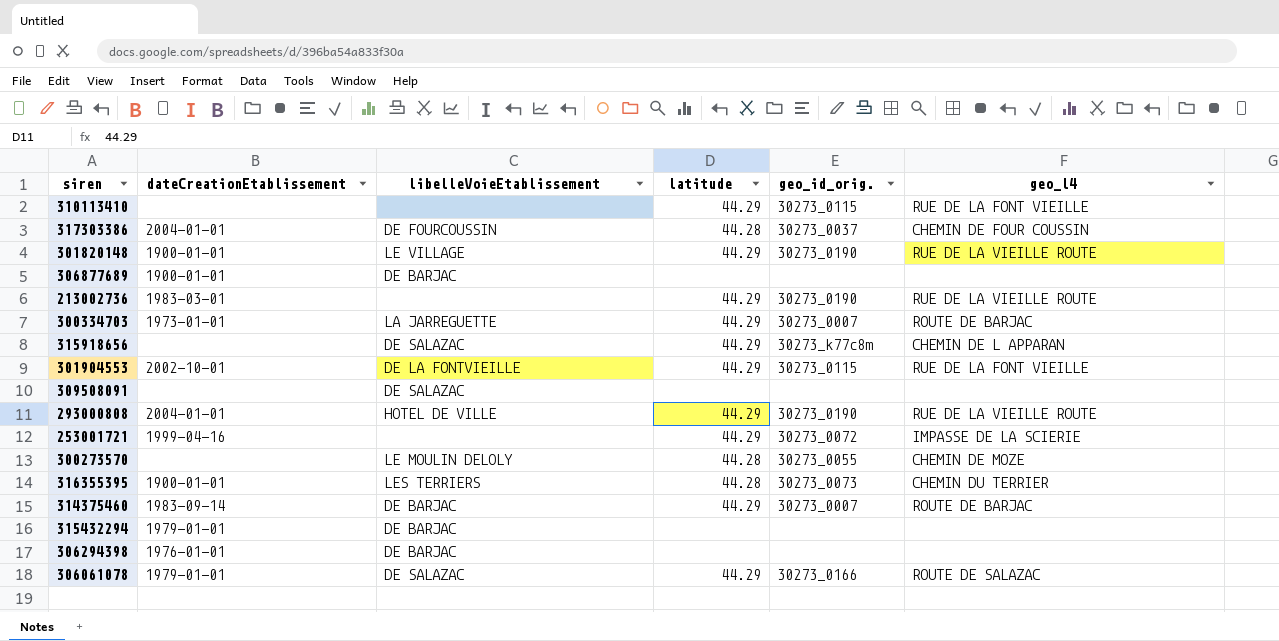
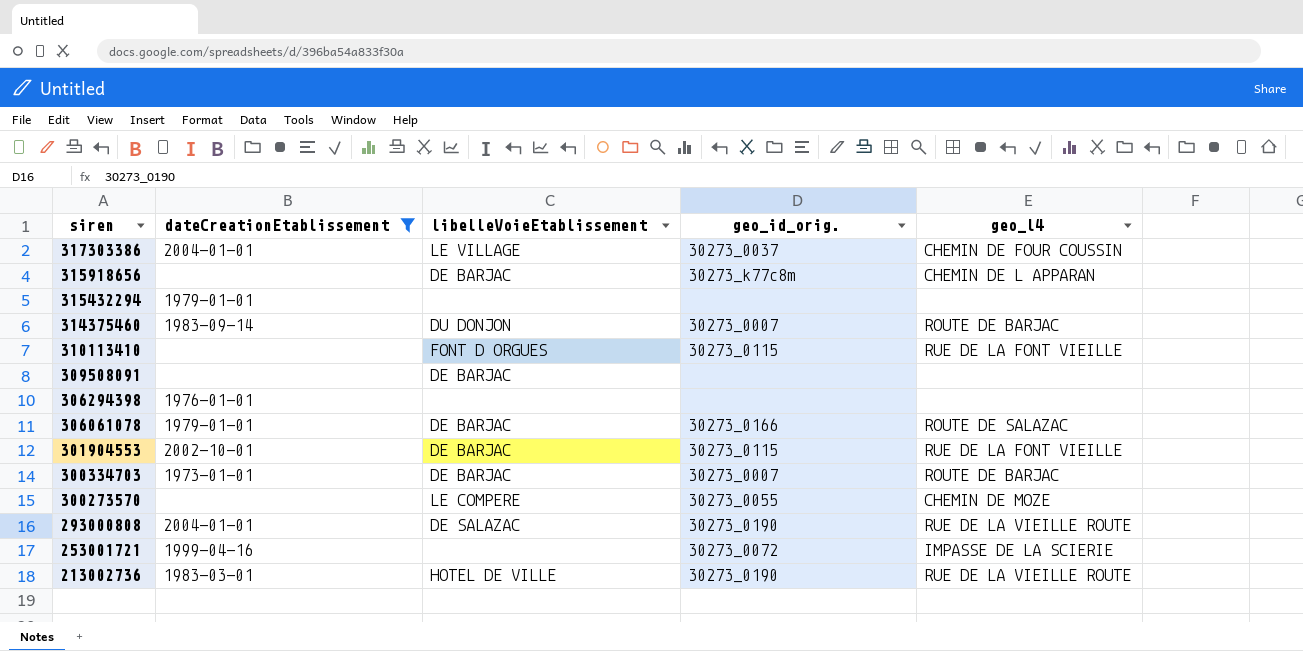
filter: none -> dateCreationEtablissement != 1900-01-01
row order: none -> siren descending
column latitude | position: 4 -> none
317303386 | libelleVoieEtablissement: DE FOURCOUSSIN -> LE VILLAGE
315918656 | libelleVoieEtablissement: DE SALAZAC -> DE BARJAC
315432294 | libelleVoieEtablissement: DE BARJAC -> none
314375460 | libelleVoieEtablissement: DE BARJAC -> DU DONJON
310113410 | libelleVoieEtablissement: none -> FONT D ORGUES
309508091 | libelleVoieEtablissement: DE SALAZAC -> DE BARJAC
306294398 | libelleVoieEtablissement: DE BARJAC -> none
306061078 | libelleVoieEtablissement: DE SALAZAC -> DE BARJAC
301904553 | libelleVoieEtablissement: DE LA FONTVIEILLE -> DE BARJAC
300334703 | libelleVoieEtablissement: LA JARREGUETTE -> DE BARJAC
300273570 | libelleVoieEtablissement: LE MOULIN DELOLY -> LE COMPERE
293000808 | libelleVoieEtablissement: HOTEL DE VILLE -> DE SALAZAC
213002736 | libelleVoieEtablissement: none -> HOTEL DE VILLE

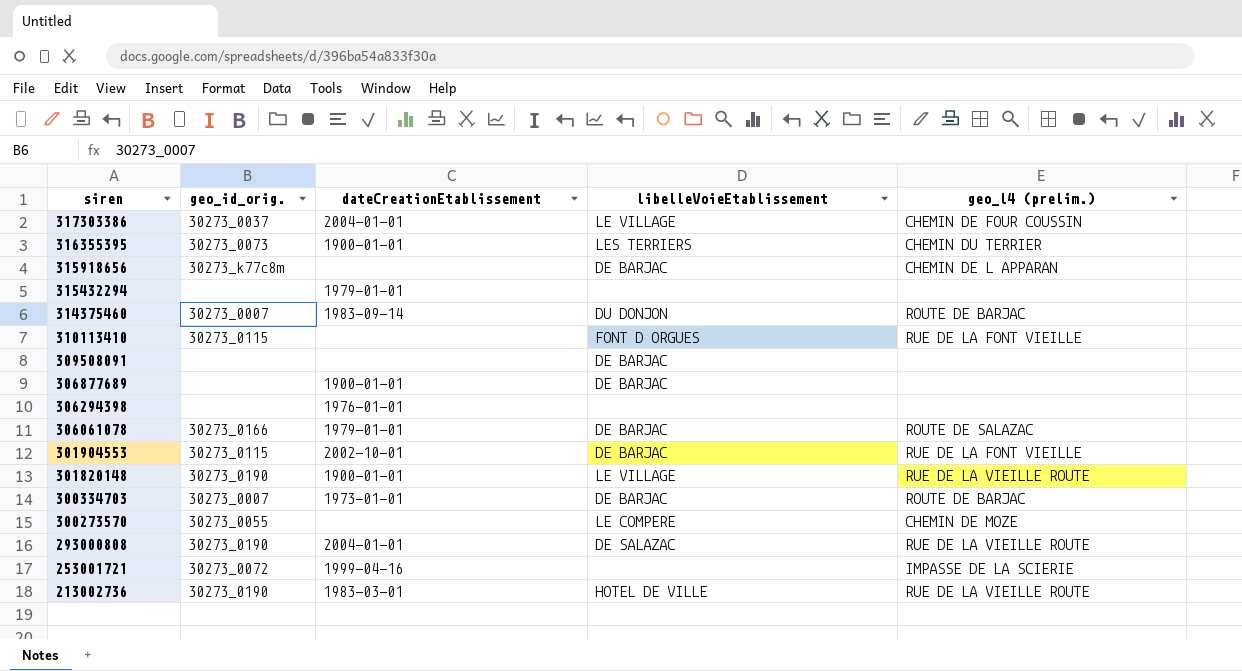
filter: dateCreationEtablissement != 1900-01-01 -> none
column geo_id_orig. | position: 4 -> 2
column name: geo_l4 -> geo_l4 (prelim.)

